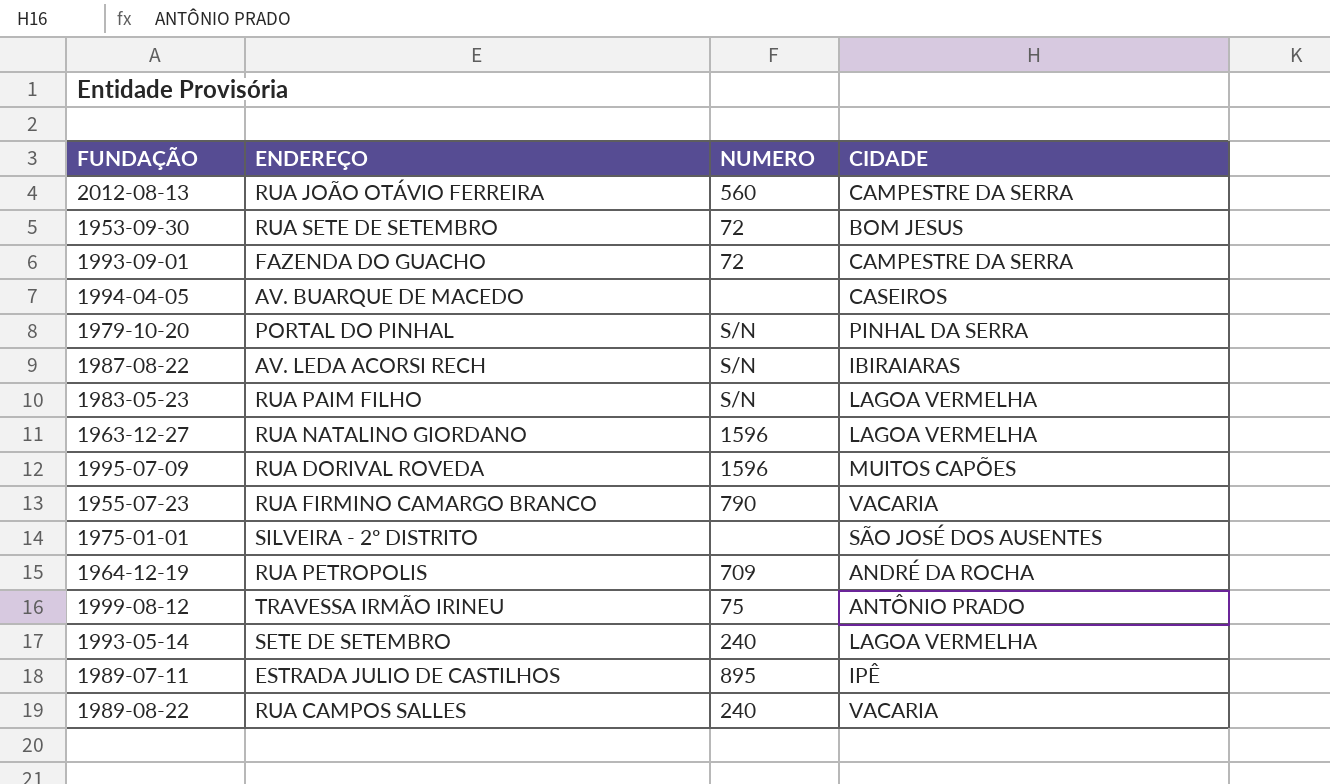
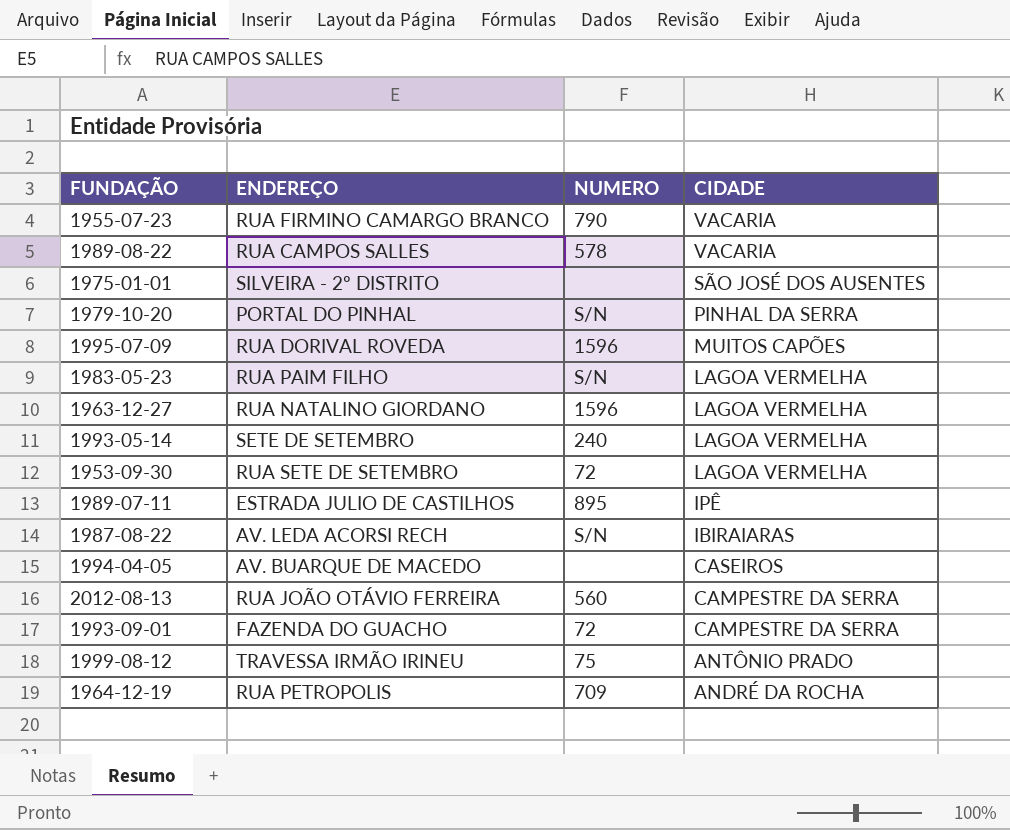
row order: none -> CIDADE descending
1989-08-22 | NUMERO: 240 -> 578
1953-09-30 | CIDADE: BOM JESUS -> LAGOA VERMELHA

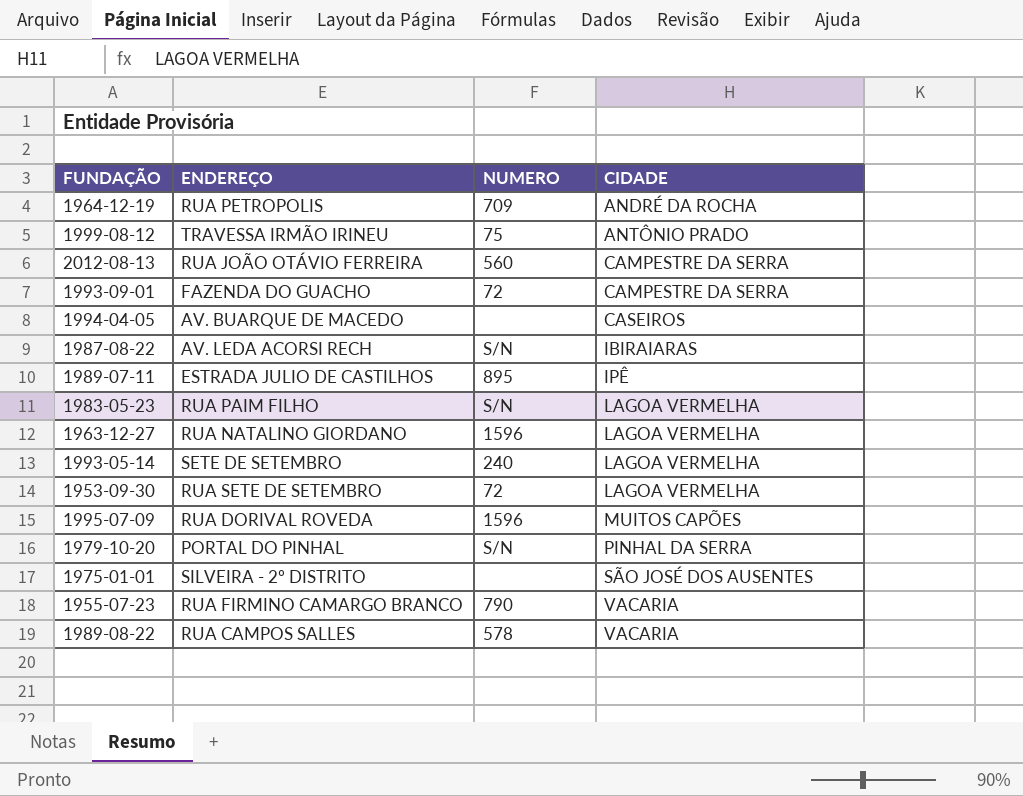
row order: CIDADE descending -> CIDADE ascending

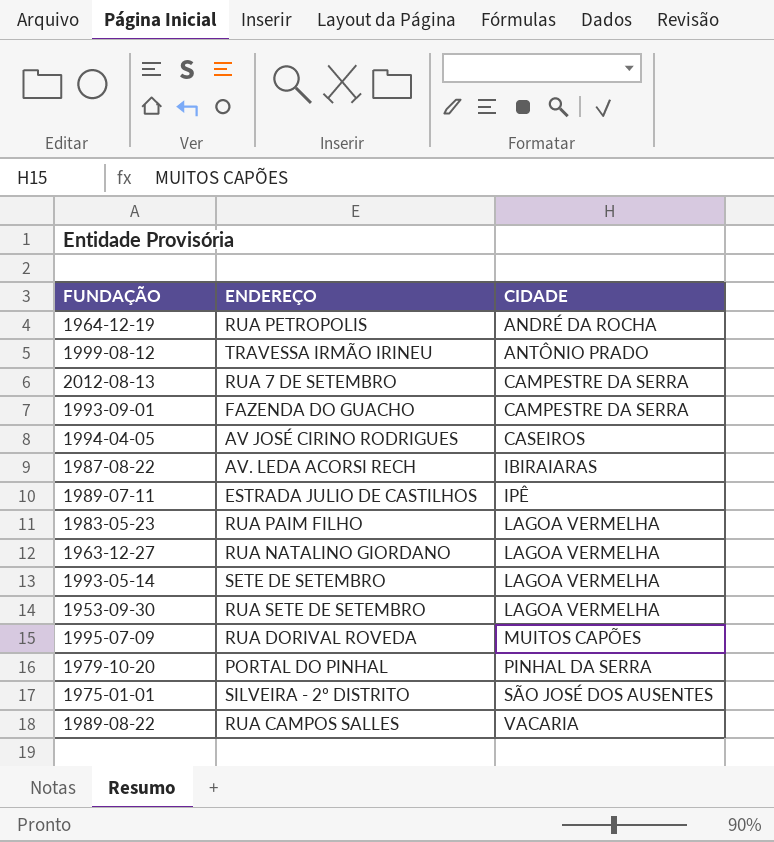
column NUMERO | position: 3 -> none
row 1955-07-23: RUA FIRMINO CAMARGO BRANCO | 790 | VACARIA -> none
2012-08-13 | ENDEREÇO: RUA JOÃO OTÁVIO FERREIRA -> RUA 7 DE SETEMBRO
1994-04-05 | ENDEREÇO: AV. BUARQUE DE MACEDO -> AV JOSÉ CIRINO RODRIGUES

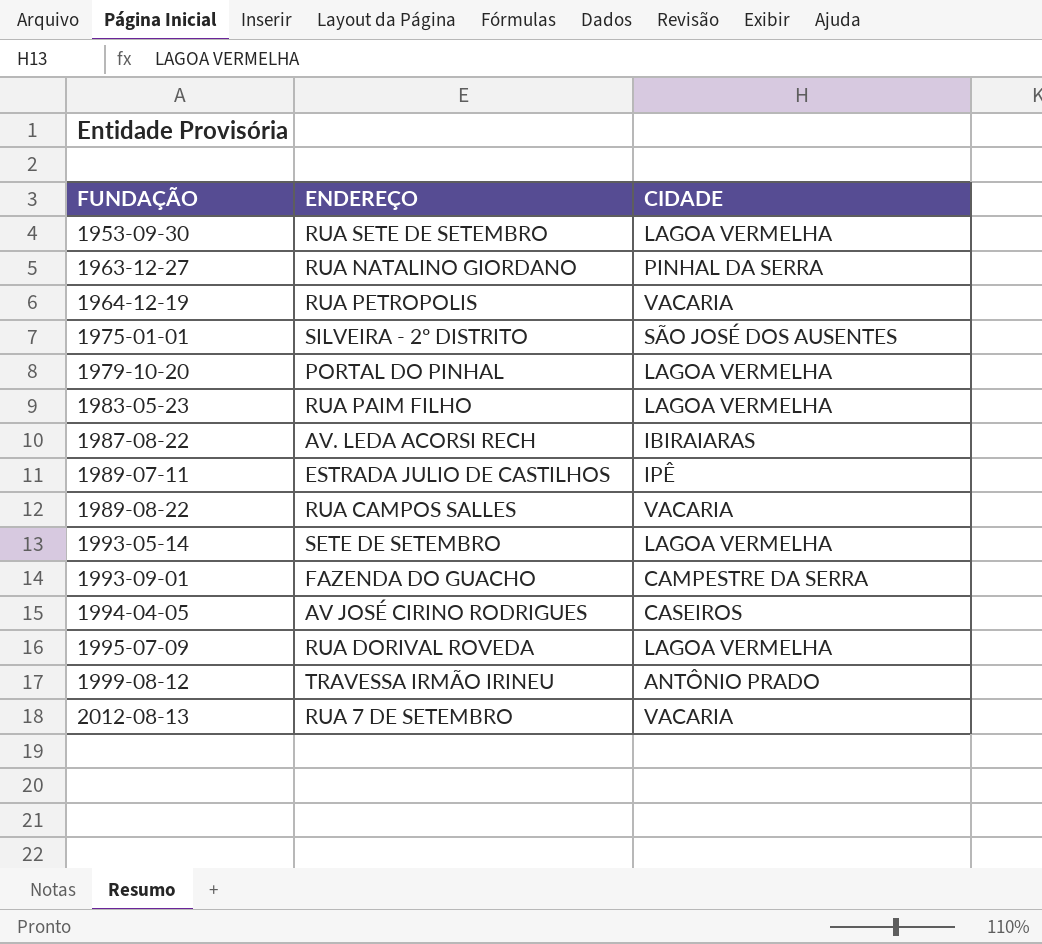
row order: CIDADE ascending -> FUNDAÇÃO ascending
1963-12-27 | CIDADE: LAGOA VERMELHA -> PINHAL DA SERRA
1964-12-19 | CIDADE: ANDRÉ DA ROCHA -> VACARIA
1979-10-20 | CIDADE: PINHAL DA SERRA -> LAGOA VERMELHA
1995-07-09 | CIDADE: MUITOS CAPÕES -> LAGOA VERMELHA
2012-08-13 | CIDADE: CAMPESTRE DA SERRA -> VACARIA

